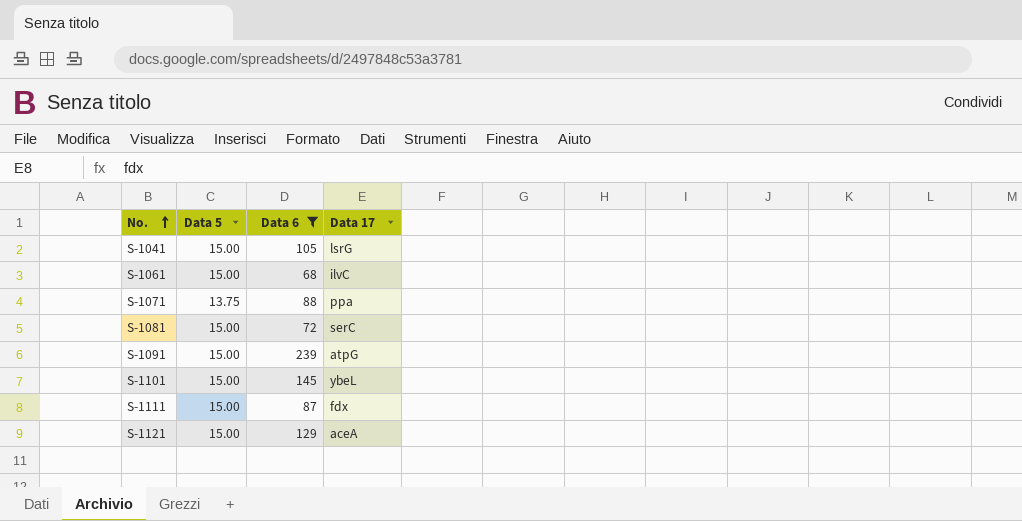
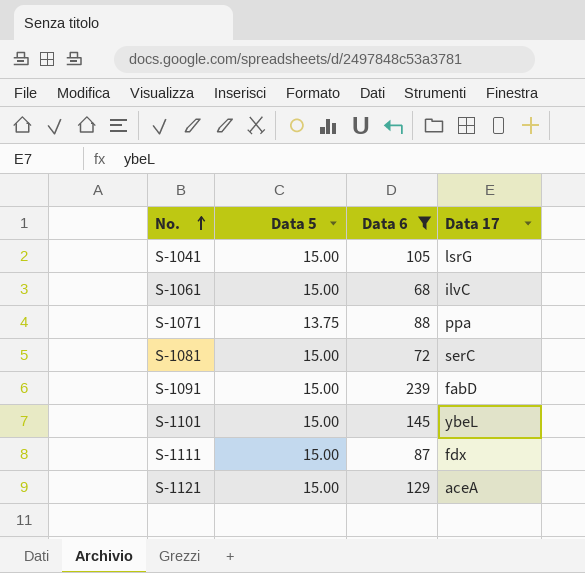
S-1091 | Data 17: atpG -> fabD

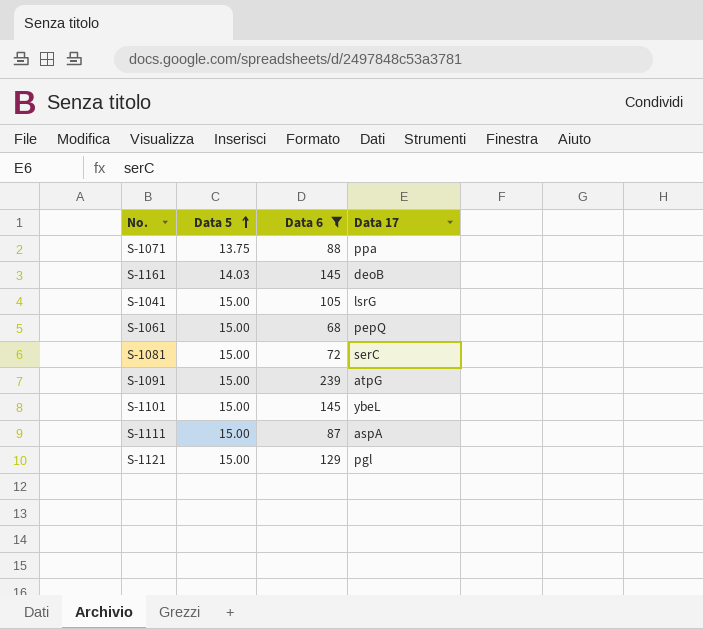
row order: No. ascending -> Data 5 ascending
row S-1161: none -> 14.03 | 145 | deoB
S-1061 | Data 17: ilvC -> pepQ
S-1091 | Data 17: fabD -> atpG
S-1111 | Data 17: fdx -> aspA
S-1121 | Data 17: aceA -> pgl

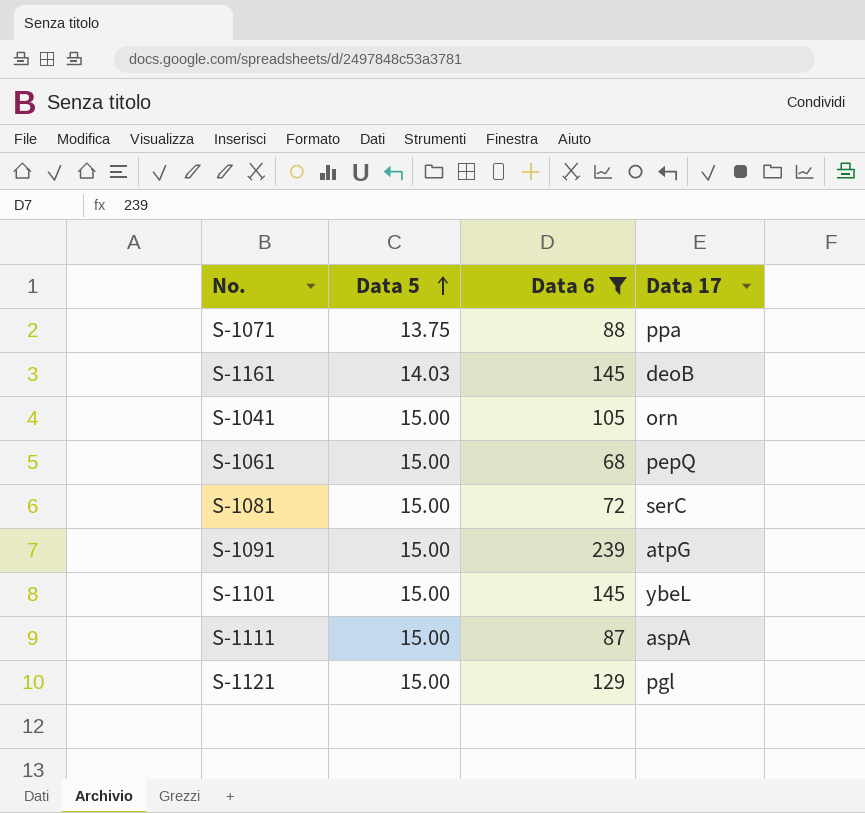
S-1041 | Data 17: lsrG -> orn

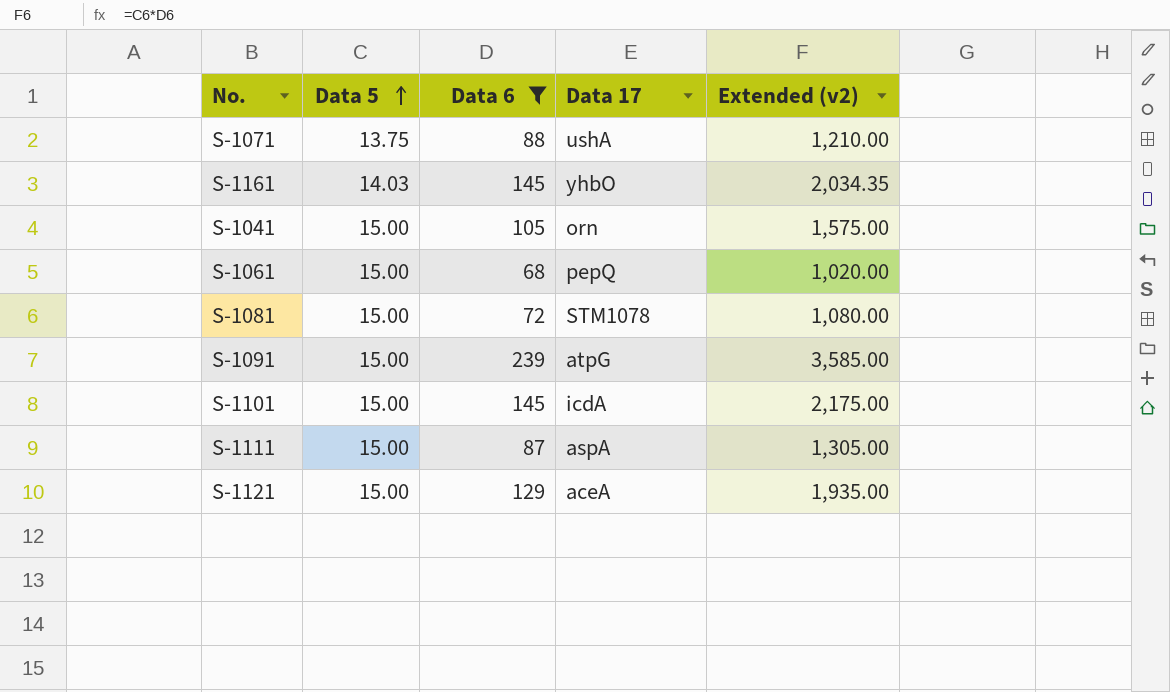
column Extended (v2) | formula: none -> [Data 5] * [Data 6]
S-1071 | Data 17: ppa -> ushA
S-1161 | Data 17: deoB -> yhbO
S-1081 | Data 17: serC -> STM1078
S-1101 | Data 17: ybeL -> icdA
S-1121 | Data 17: pgl -> aceA

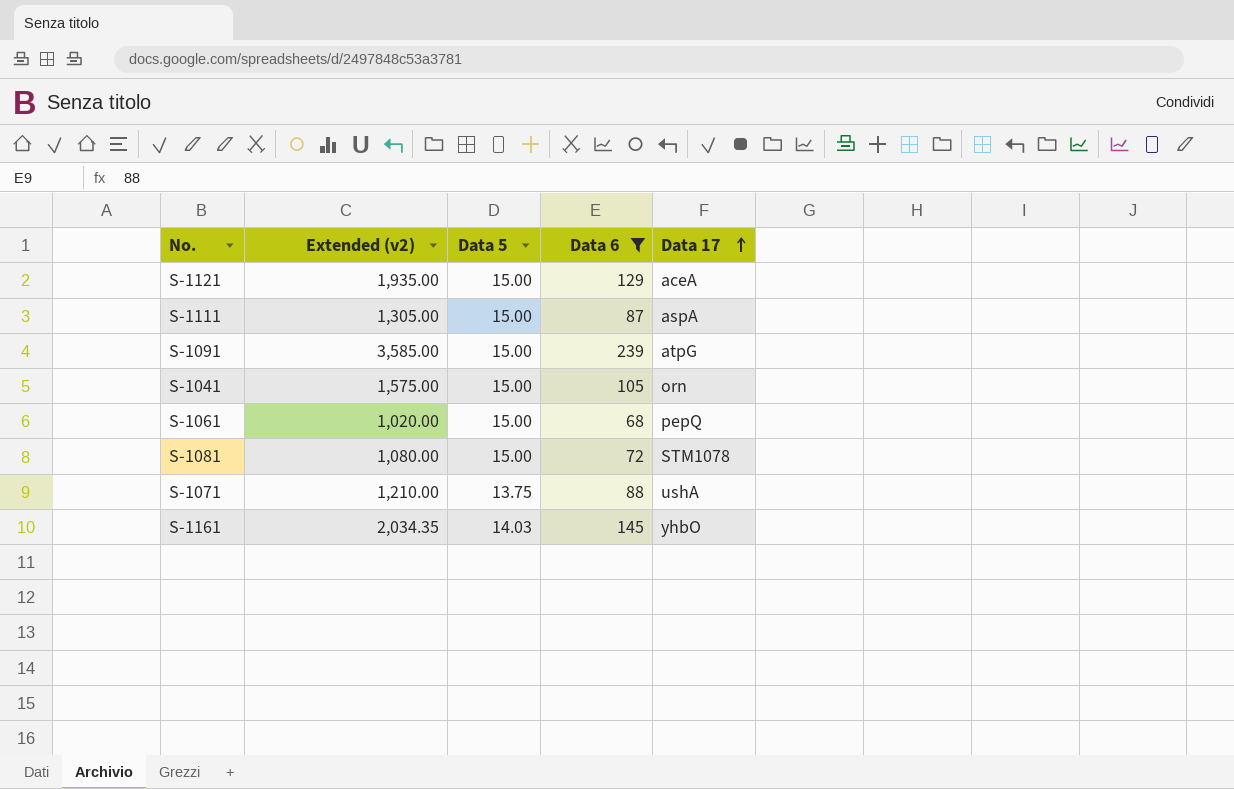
row order: Data 5 ascending -> Data 17 ascending
column Extended (v2) | position: 5 -> 2
row S-1101: 15.00 | 145 | icdA | 2,175.00 -> none

